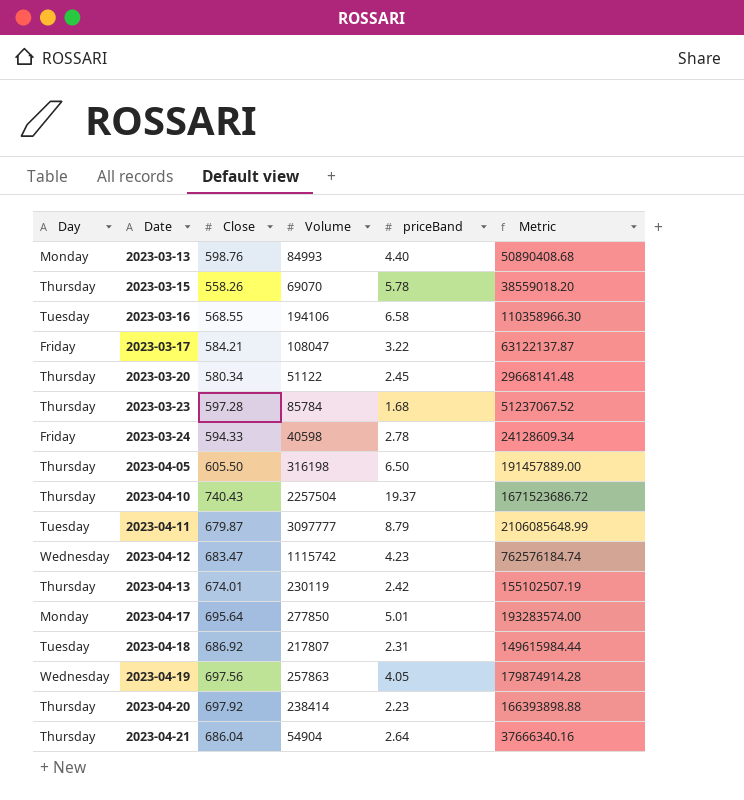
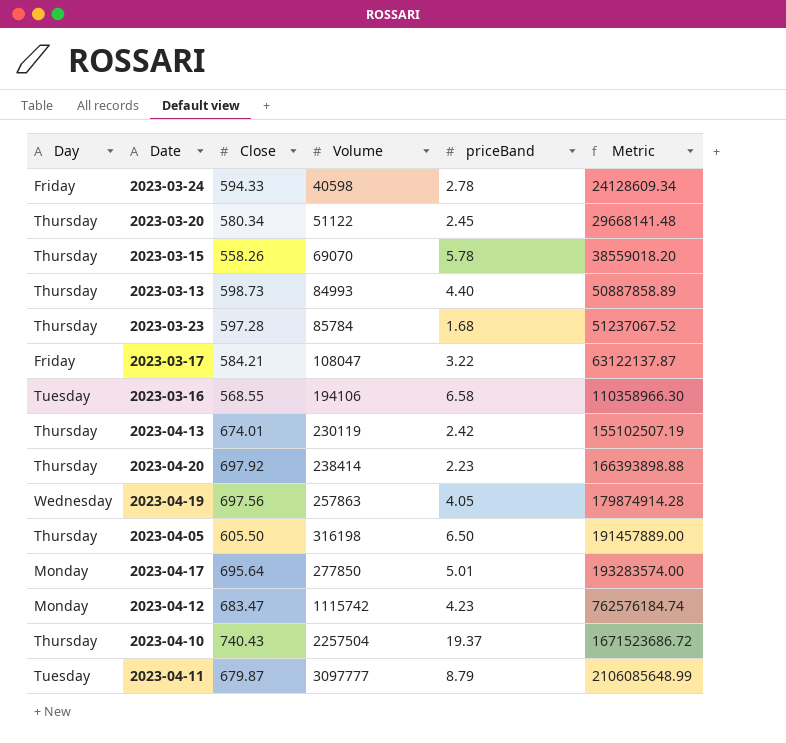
row order: Date ascending -> Metric ascending
row 2023-04-18: Tuesday | 686.92 | 217807 | 2.31 | 149615984.44 -> none
row 2023-04-21: Thursday | 686.04 | 54904 | 2.64 | 37666340.16 -> none
2023-03-13 | Day: Monday -> Thursday
2023-03-13 | Close: 598.76 -> 598.73
2023-03-13 | Metric: 50890408.68 -> 50887858.89
2023-04-12 | Day: Wednesday -> Monday

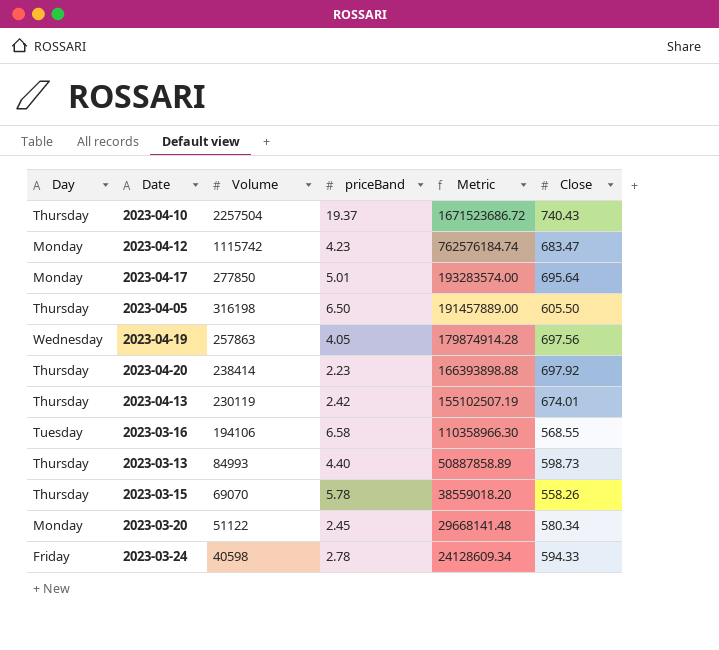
row order: Metric ascending -> Metric descending
column Close | position: 3 -> 6
row 2023-03-23: Thursday | 597.28 | 85784 | 1.68 | 51237067.52 -> none
row 2023-03-17: Friday | 584.21 | 108047 | 3.22 | 63122137.87 -> none
row 2023-04-11: Tuesday | 679.87 | 3097777 | 8.79 | 2106085648.99 -> none
2023-03-20 | Day: Thursday -> Monday

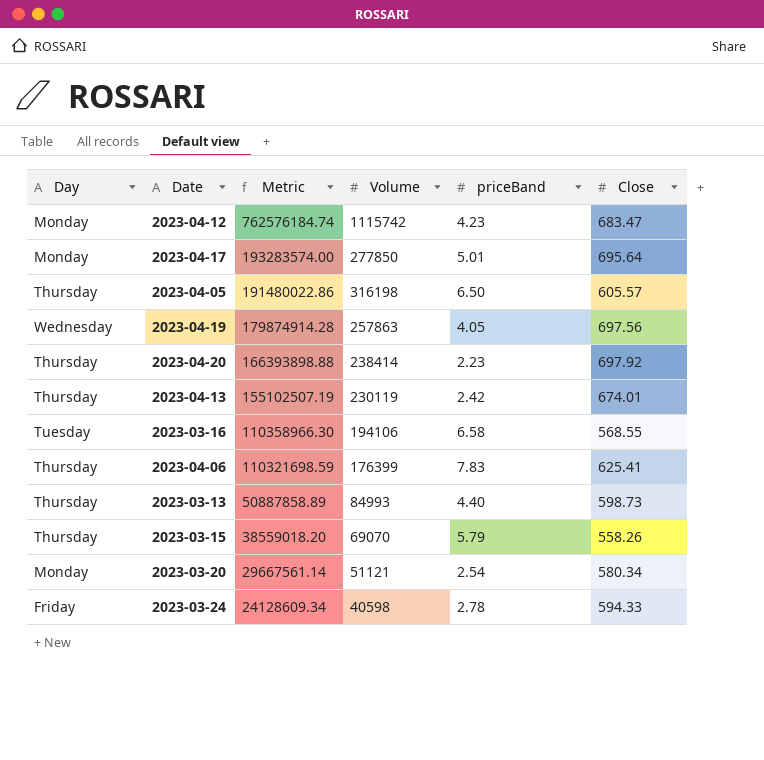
column Metric | position: 5 -> 3
row 2023-04-10: Thursday | 2257504 | 19.37 | 1671523686.72 | 740.43 -> none
2023-04-05 | Metric: 191457889.00 -> 191480022.86
2023-04-05 | Close: 605.50 -> 605.57
row 2023-04-06: none -> Thursday | 110321698.59 | 176399 | 7.83 | 625.41
2023-03-15 | priceBand: 5.78 -> 5.79
2023-03-20 | Metric: 29668141.48 -> 29667561.14
2023-03-20 | Volume: 51122 -> 51121
2023-03-20 | priceBand: 2.45 -> 2.54

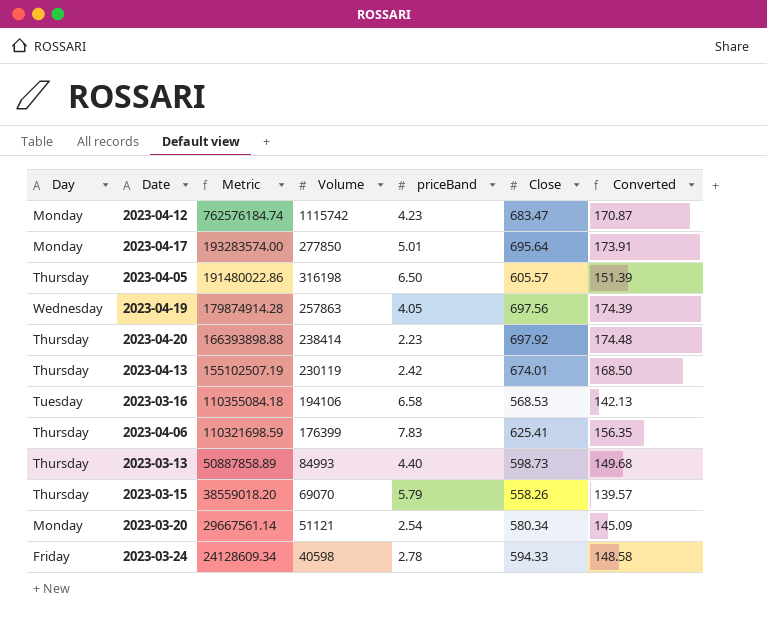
column Converted | formula: none -> [Close] * 0.25
2023-03-16 | Metric: 110358966.30 -> 110355084.18
2023-03-16 | Close: 568.55 -> 568.53

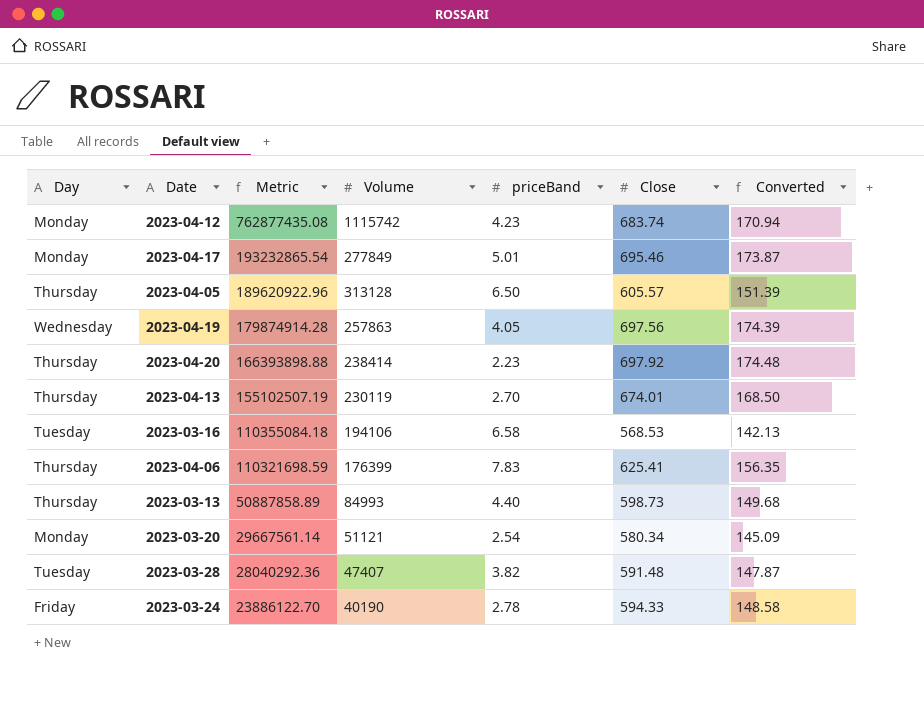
row 2023-03-15: Thursday | 38559018.20 | 69070 | 5.79 | 558.26 | 139.57 -> none
2023-04-12 | Metric: 762576184.74 -> 762877435.08
2023-04-12 | Close: 683.47 -> 683.74
2023-04-12 | Converted: 170.87 -> 170.94
2023-04-17 | Metric: 193283574.00 -> 193232865.54
2023-04-17 | Volume: 277850 -> 277849
2023-04-17 | Close: 695.64 -> 695.46
2023-04-17 | Converted: 173.91 -> 173.87
2023-04-05 | Metric: 191480022.86 -> 189620922.96
2023-04-05 | Volume: 316198 -> 313128
2023-04-13 | priceBand: 2.42 -> 2.70
row 2023-03-28: none -> Tuesday | 28040292.36 | 47407 | 3.82 | 591.48 | 147.87
2023-03-24 | Metric: 24128609.34 -> 23886122.70
2023-03-24 | Volume: 40598 -> 40190

